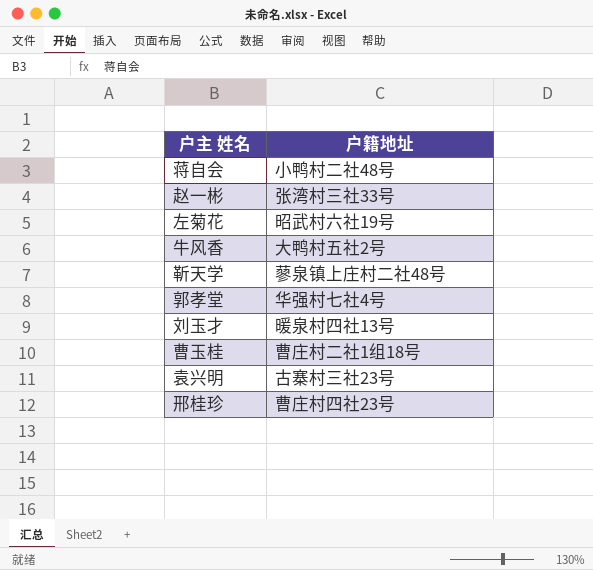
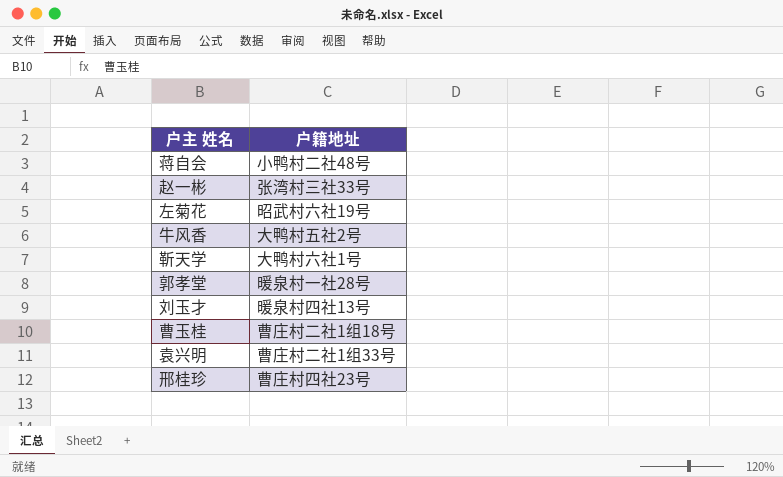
靳天学 | 户籍地址: 蓼泉镇上庄村二社48号 -> 大鸭村六社1号
郭孝堂 | 户籍地址: 华强村七社4号 -> 暖泉村一社28号
袁兴明 | 户籍地址: 古寨村三社23号 -> 曹庄村二社1组33号

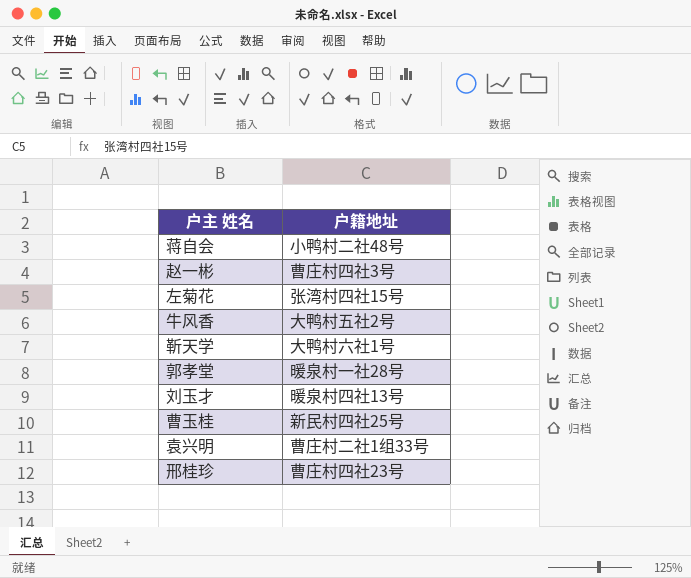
赵一彬 | 户籍地址: 张湾村三社33号 -> 曹庄村四社3号
左菊花 | 户籍地址: 昭武村六社19号 -> 张湾村四社15号
曹玉桂 | 户籍地址: 曹庄村二社1组18号 -> 新民村四社25号

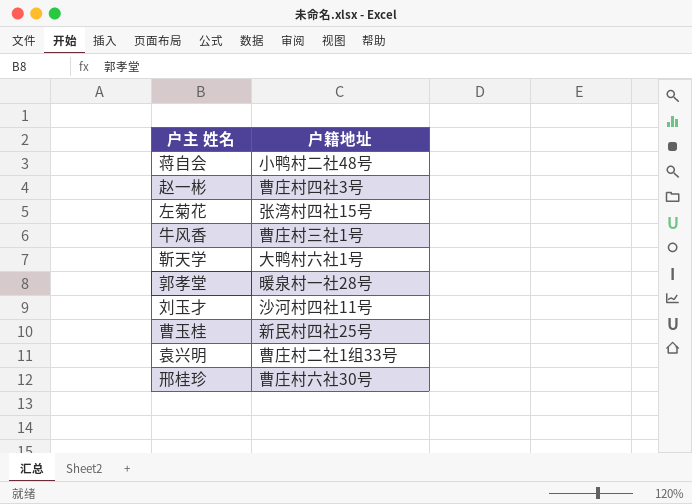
牛风香 | 户籍地址: 大鸭村五社2号 -> 曹庄村三社1号
刘玉才 | 户籍地址: 暖泉村四社13号 -> 沙河村四社11号
邢桂珍 | 户籍地址: 曹庄村四社23号 -> 曹庄村六社30号

